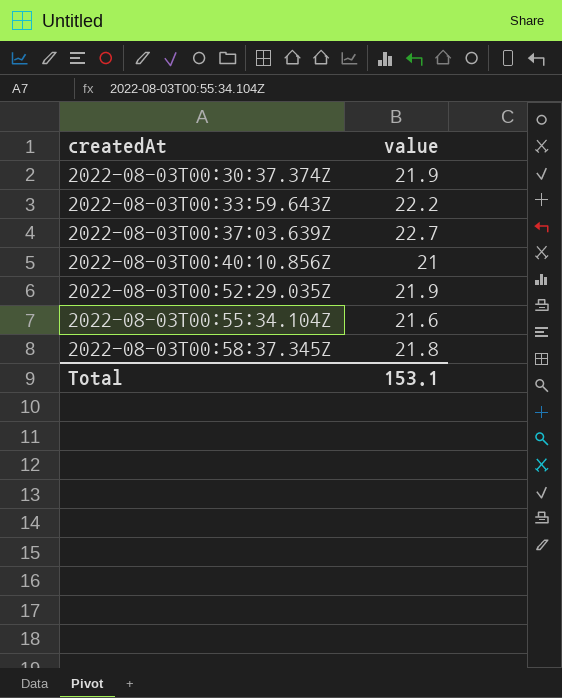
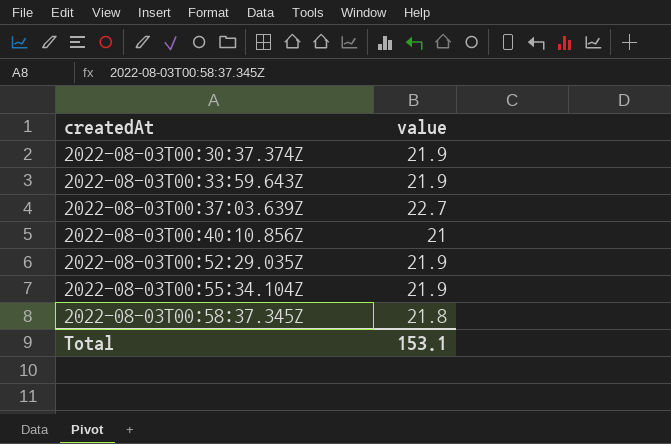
2022-08-03T00:33:59.643Z | value: 22.2 -> 21.9
2022-08-03T00:55:34.104Z | value: 21.6 -> 21.9

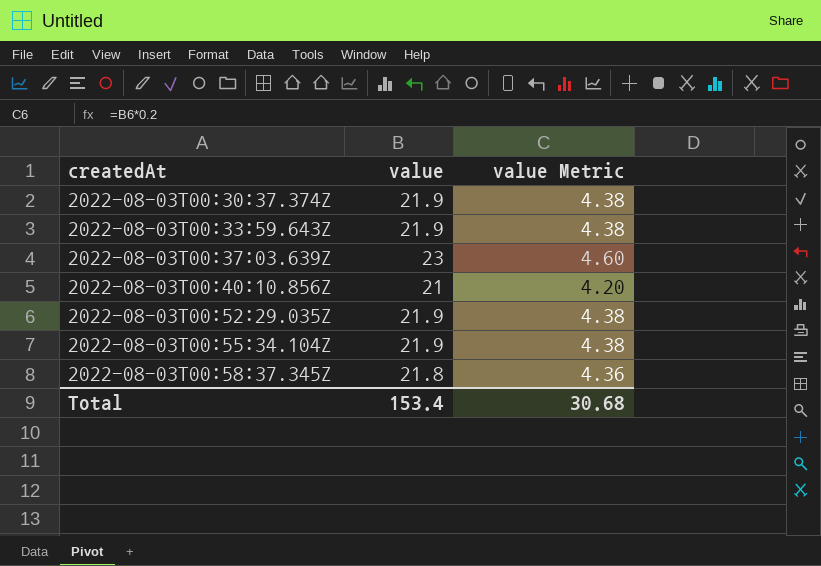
column value Metric | formula: none -> [value] * 0.2
2022-08-03T00:37:03.639Z | value: 22.7 -> 23
Total | value: 153.1 -> 153.4

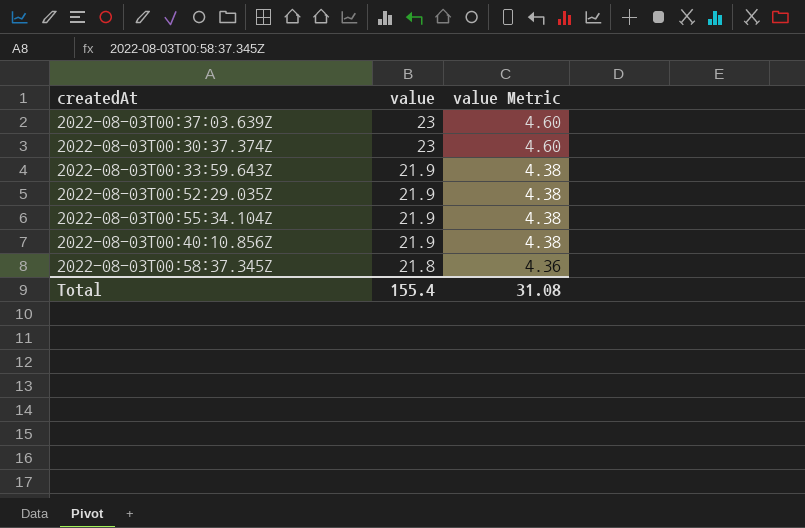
row order: createdAt ascending -> value descending
2022-08-03T00:30:37.374Z | value: 21.9 -> 23
2022-08-03T00:30:37.374Z | value Metric: 4.38 -> 4.60
2022-08-03T00:40:10.856Z | value: 21 -> 21.9
2022-08-03T00:40:10.856Z | value Metric: 4.20 -> 4.38
Total | value: 153.4 -> 155.4
Total | value Metric: 30.68 -> 31.08

